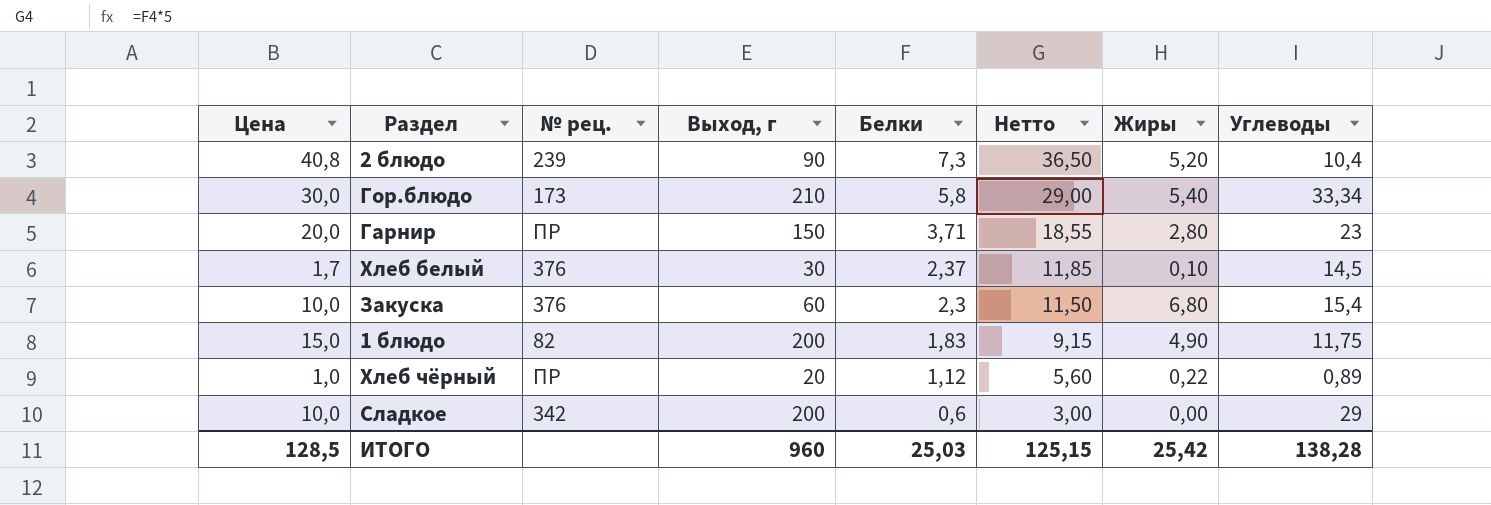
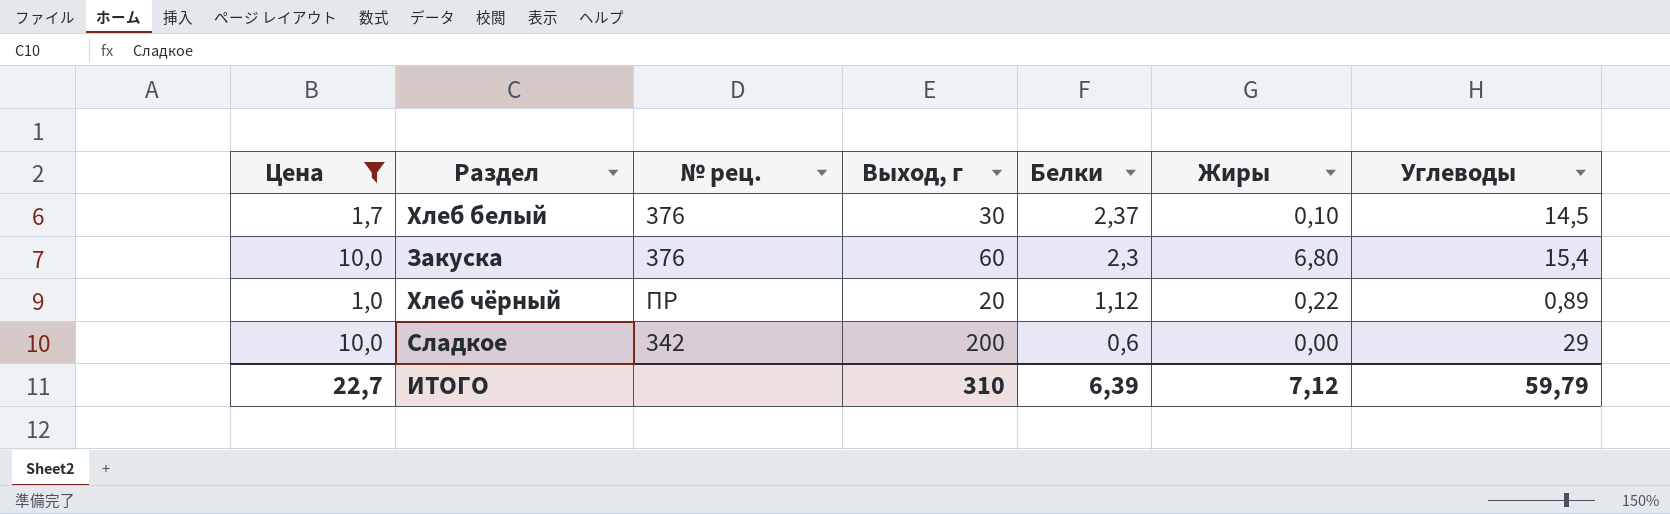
filter: none -> Цена <= 10,0
column Нетто | formula: [Белки] * 5 -> none
ИТОГО | Цена: 128,5 -> 22,7
ИТОГО | Выход, г: 960 -> 310
ИТОГО | Белки: 25,03 -> 6,39
ИТОГО | Жиры: 25,42 -> 7,12
ИТОГО | Углеводы: 138,28 -> 59,79

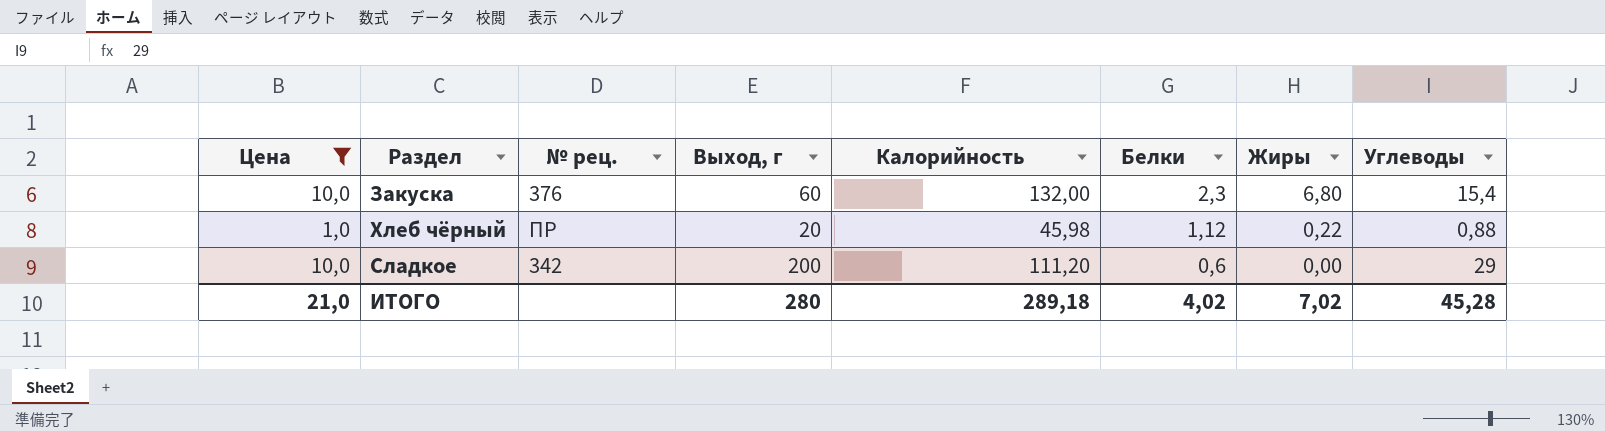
column Калорийность | position: none -> 5
row Хлеб белый: 1,7 | 376 | 30 | 2,37 | 0,10 | 14,5 -> none
Хлеб чёрный | Углеводы: 0,89 -> 0,88
ИТОГО | Цена: 22,7 -> 21,0
ИТОГО | Выход, г: 310 -> 280
ИТОГО | Белки: 6,39 -> 4,02
ИТОГО | Жиры: 7,12 -> 7,02
ИТОГО | Углеводы: 59,79 -> 45,28

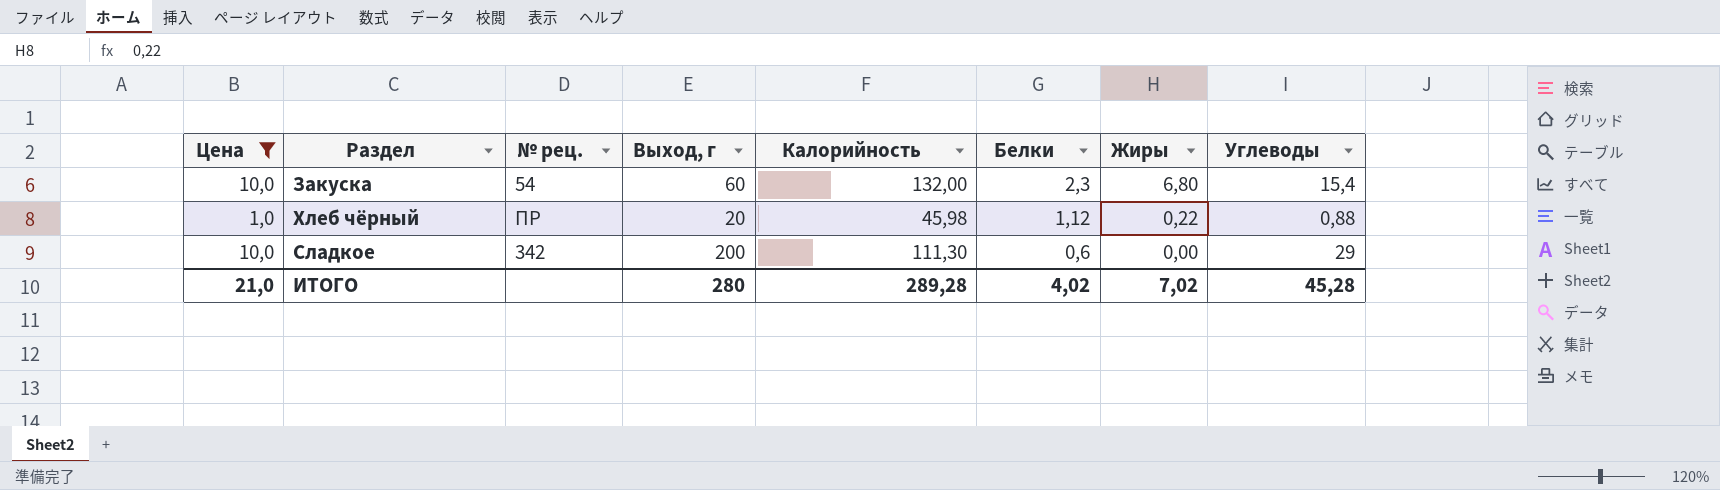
Закуска | № рец.: 376 -> 54
Сладкое | Калорийность: 111,20 -> 111,30
ИТОГО | Калорийность: 289,18 -> 289,28

